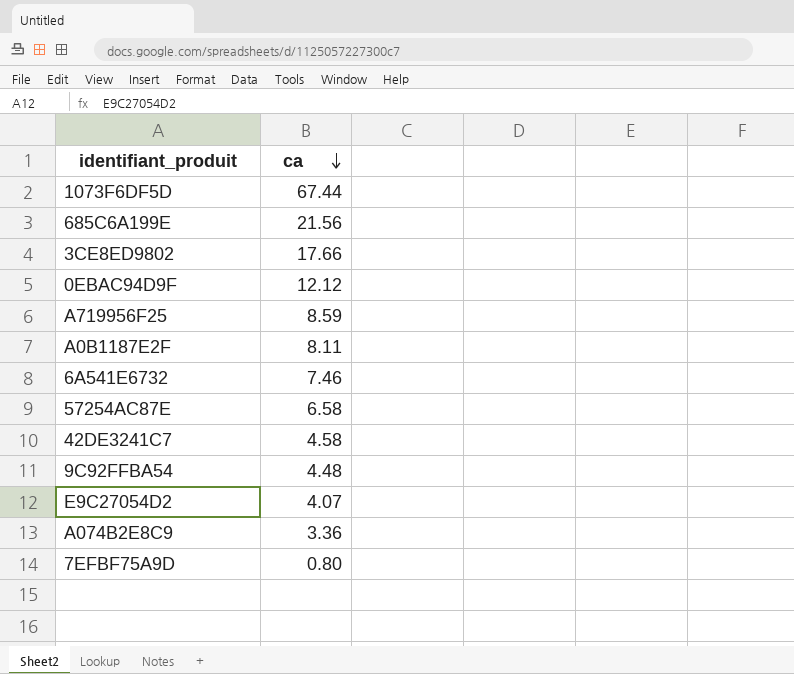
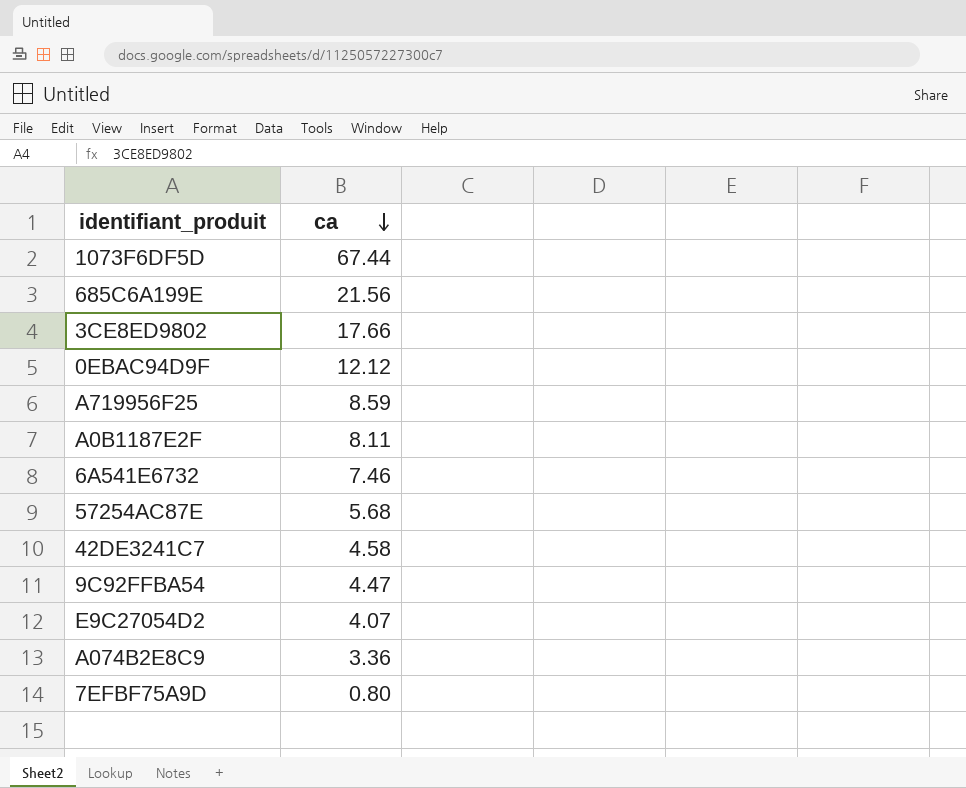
57254AC87E | ca: 6.58 -> 5.68
9C92FFBA54 | ca: 4.48 -> 4.47

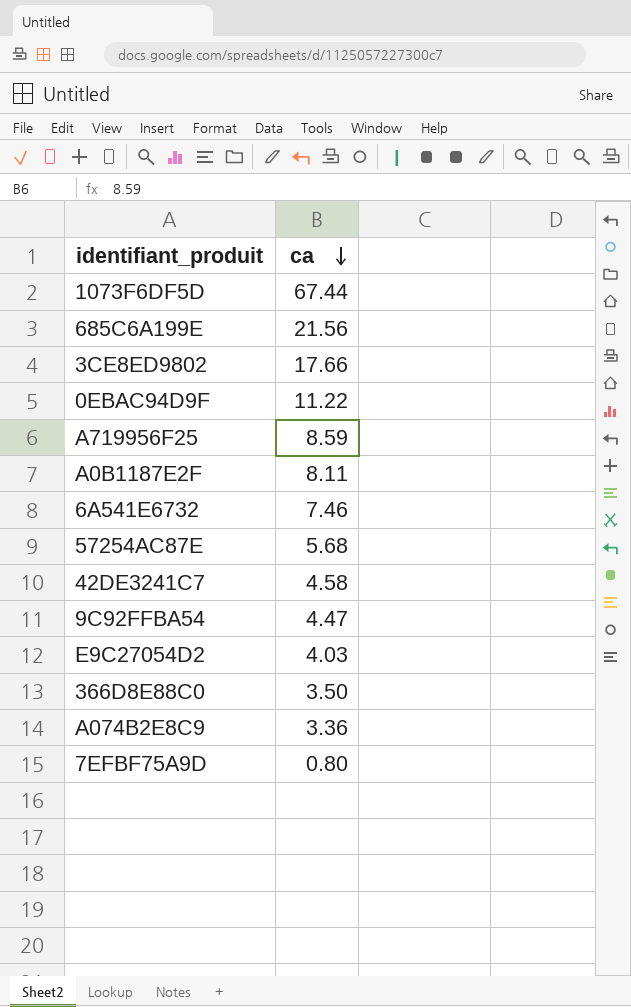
0EBAC94D9F | ca: 12.12 -> 11.22
E9C27054D2 | ca: 4.07 -> 4.03
row 366D8E88C0: none -> 3.50

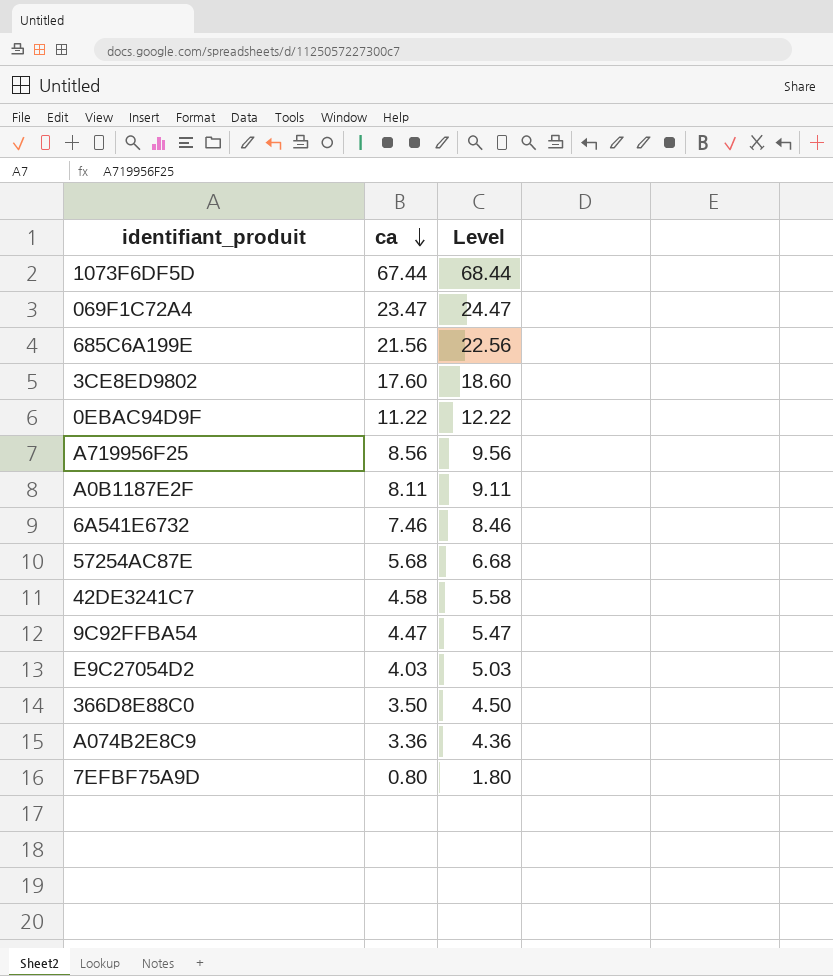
column Level | formula: none -> [ca] + 1
row 069F1C72A4: none -> 23.47 | 24.47
3CE8ED9802 | ca: 17.66 -> 17.60
A719956F25 | ca: 8.59 -> 8.56

